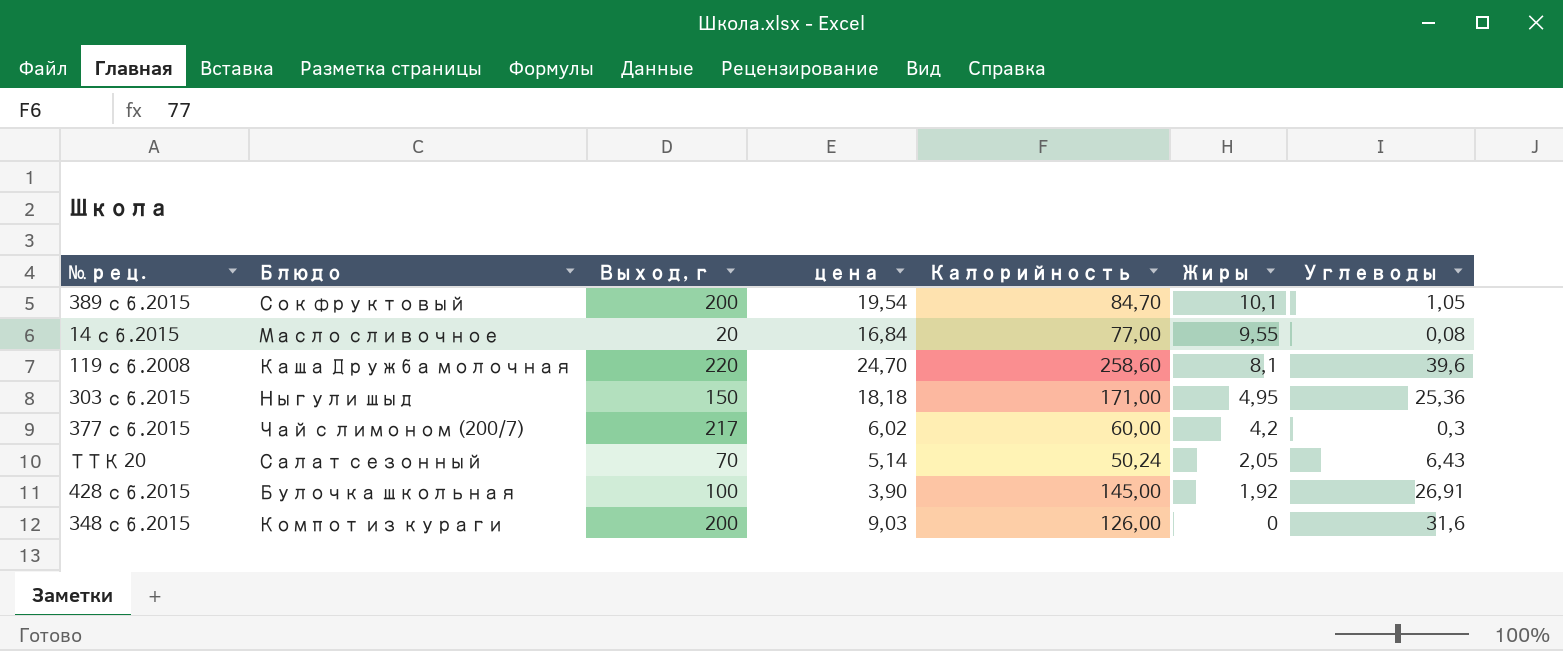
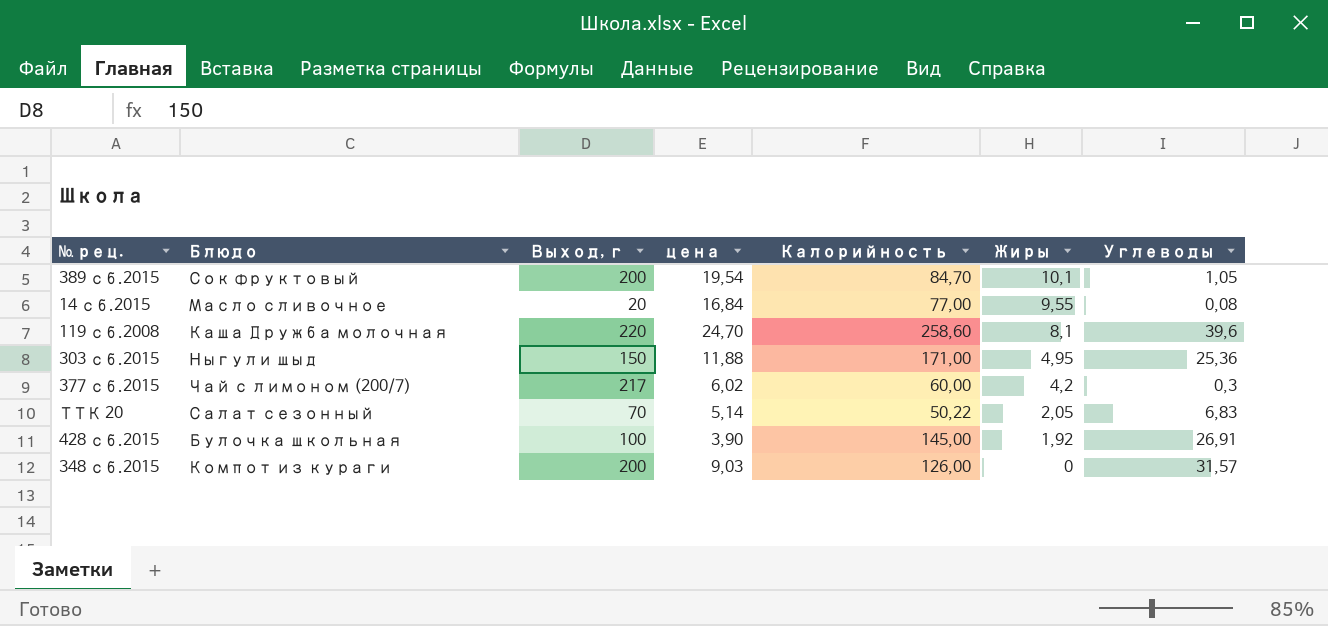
303 сб.2015 | цена: 18,18 -> 11,88
ТТК 20 | Калорийность: 50,24 -> 50,22
ТТК 20 | Углеводы: 6,43 -> 6,83
348 сб.2015 | Углеводы: 31,6 -> 31,57

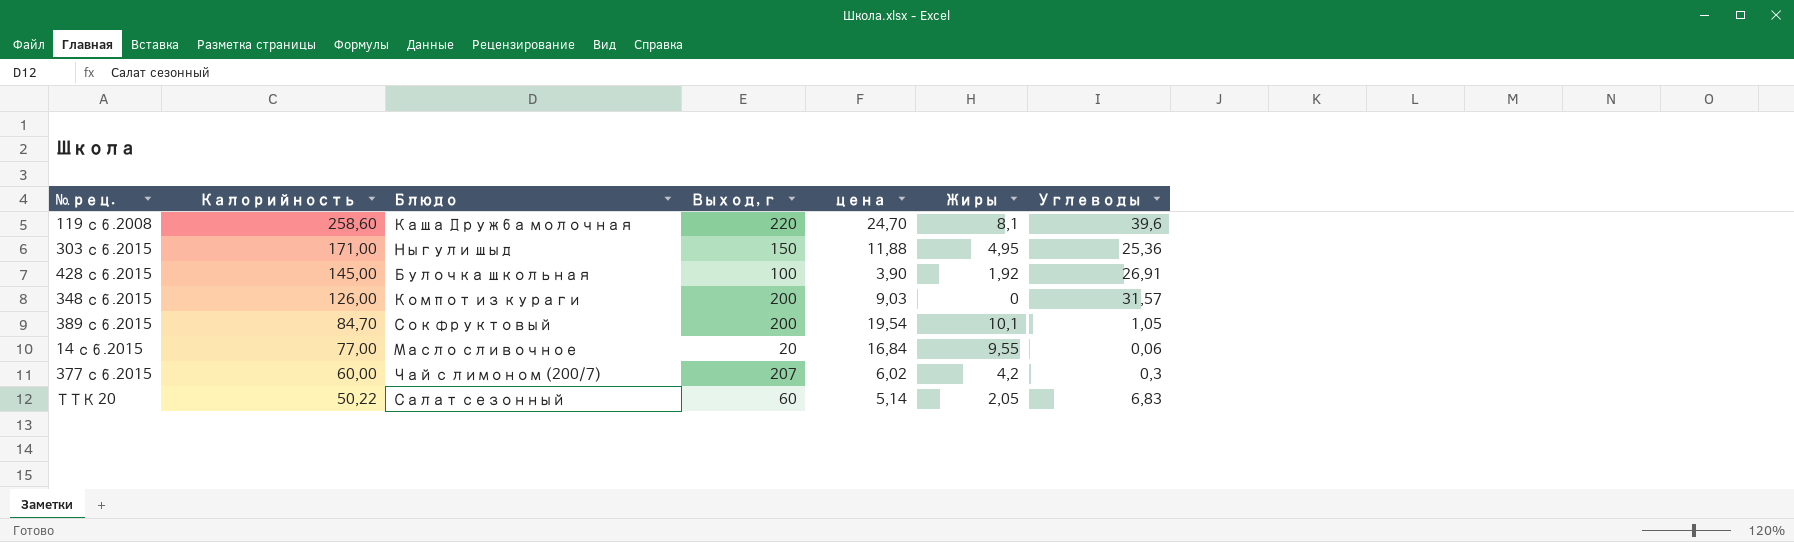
row order: Жиры descending -> Калорийность descending
column Калорийность | position: 5 -> 2
14 сб.2015 | Углеводы: 0,08 -> 0,06
377 сб.2015 | Выход, г: 217 -> 207
ТТК 20 | Выход, г: 70 -> 60

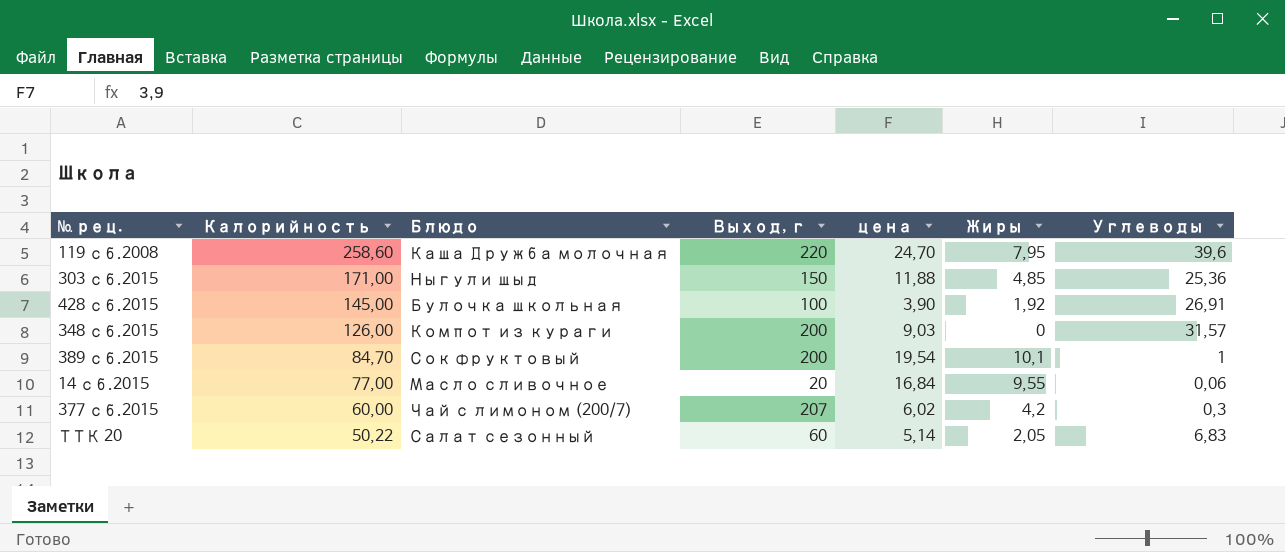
119 сб.2008 | Жиры: 8,1 -> 7,95
303 сб.2015 | Жиры: 4,95 -> 4,85
389 сб.2015 | Углеводы: 1,05 -> 1

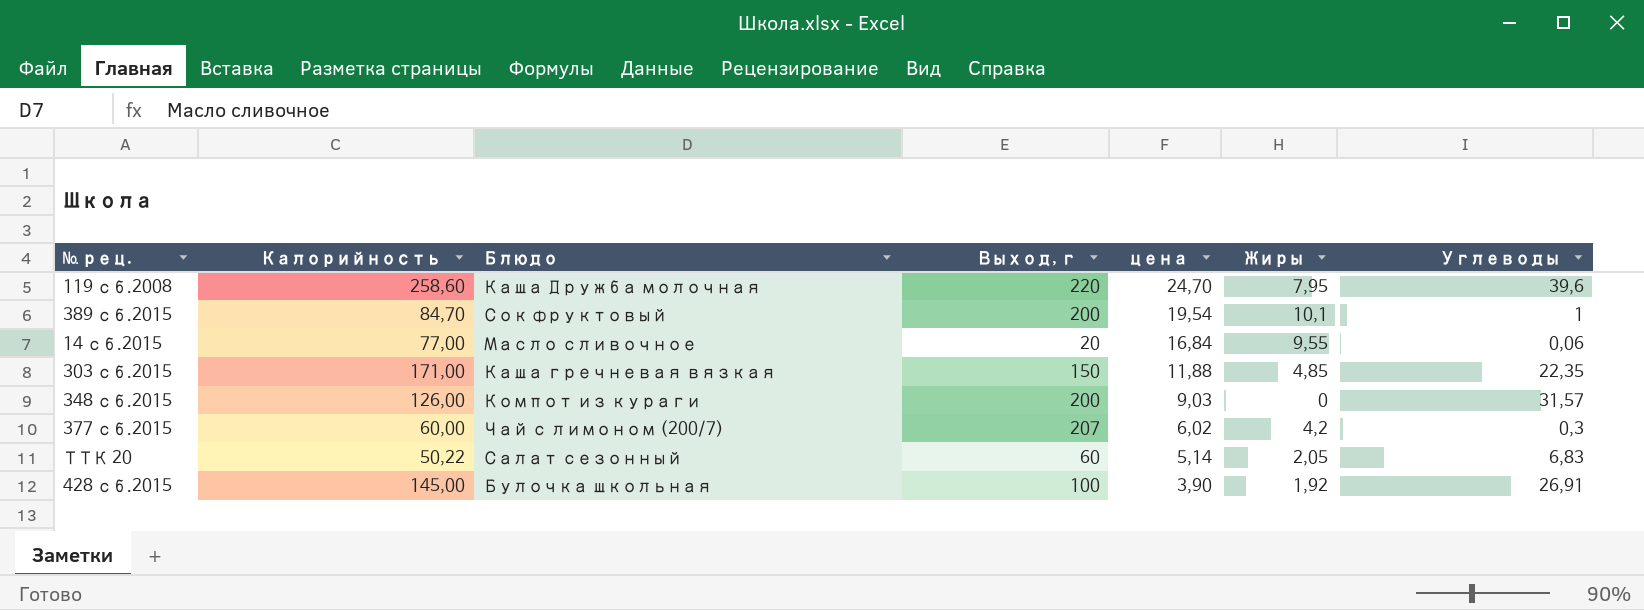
row order: Калорийность descending -> цена descending
303 сб.2015 | Блюдо: Ныгули шыд -> Каша гречневая вязкая
303 сб.2015 | Углеводы: 25,36 -> 22,35

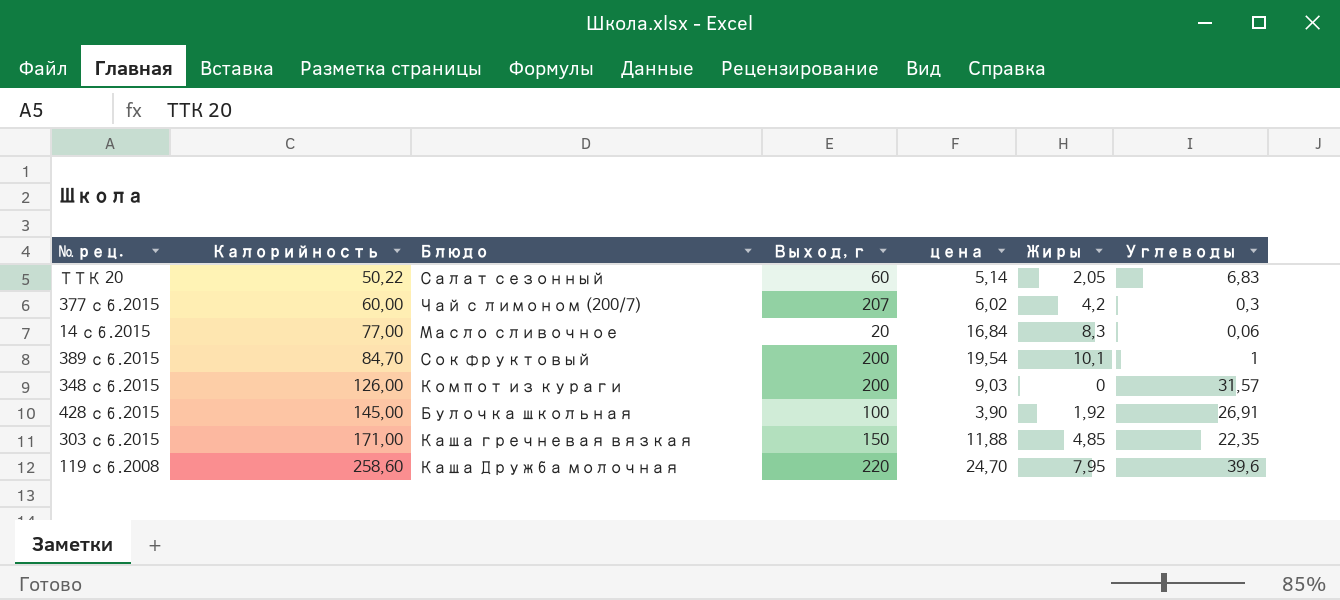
row order: цена descending -> Калорийность ascending
14 сб.2015 | Жиры: 9,55 -> 8,3

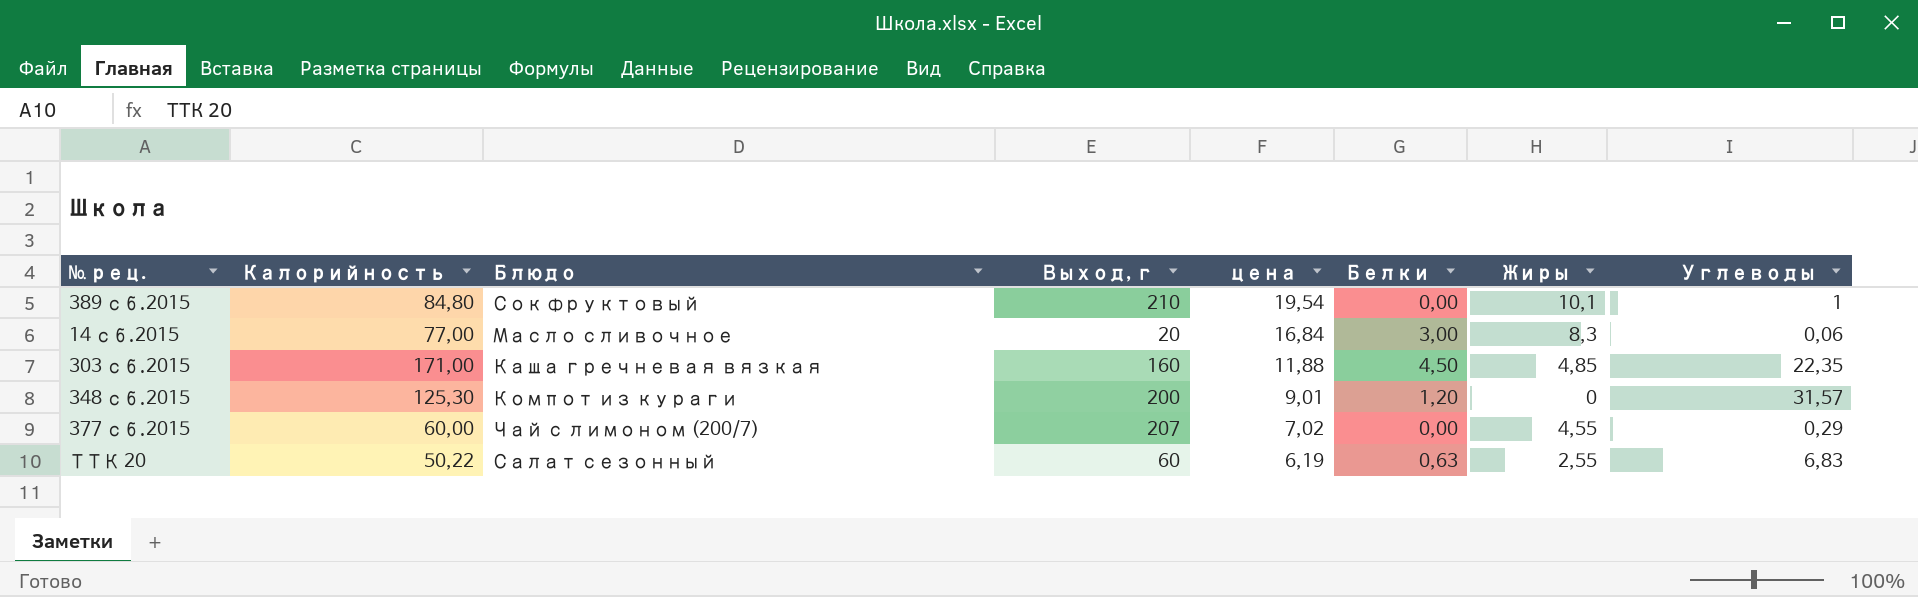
row order: Калорийность ascending -> цена descending
column Белки | position: none -> 6
row 428 сб.2015: 145,00 | Булочка школьная | 100 | 3,90 | 1,92 | 26,91 -> none
row 119 сб.2008: 258,60 | Каша Дружба молочная | 220 | 24,70 | 7,95 | 39,6 -> none
389 сб.2015 | Калорийность: 84,70 -> 84,80
389 сб.2015 | Выход, г: 200 -> 210
303 сб.2015 | Выход, г: 150 -> 160
348 сб.2015 | Калорийность: 126,00 -> 125,30
348 сб.2015 | цена: 9,03 -> 9,01
377 сб.2015 | цена: 6,02 -> 7,02
377 сб.2015 | Жиры: 4,2 -> 4,55
377 сб.2015 | Углеводы: 0,3 -> 0,29
ТТК 20 | цена: 5,14 -> 6,19
ТТК 20 | Жиры: 2,05 -> 2,55

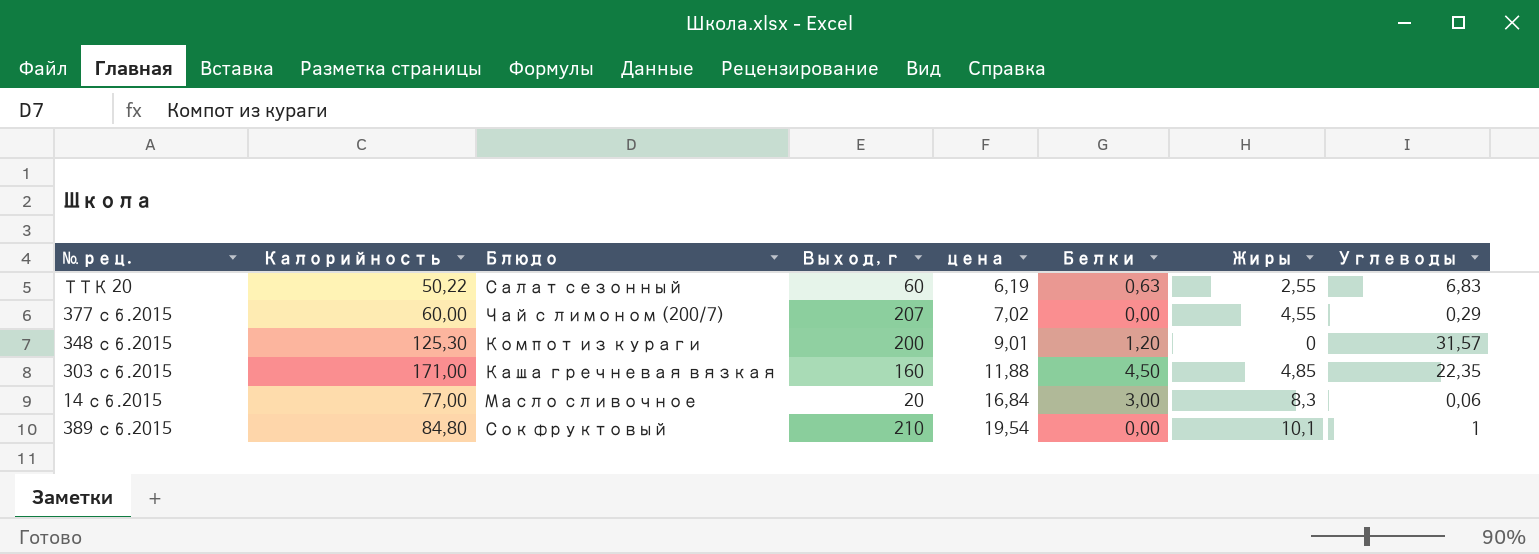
row order: цена descending -> цена ascending

